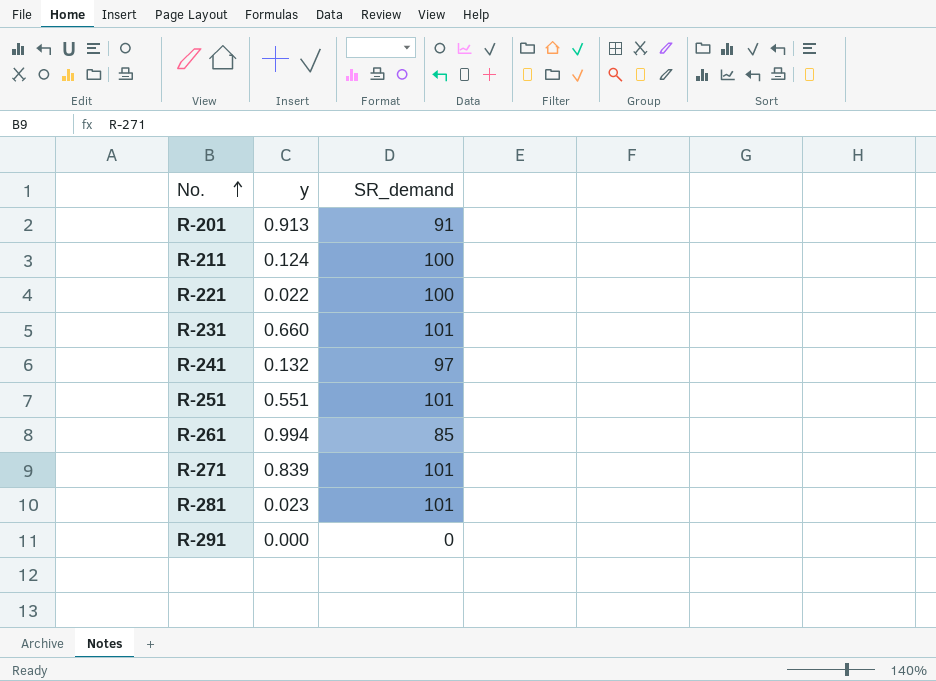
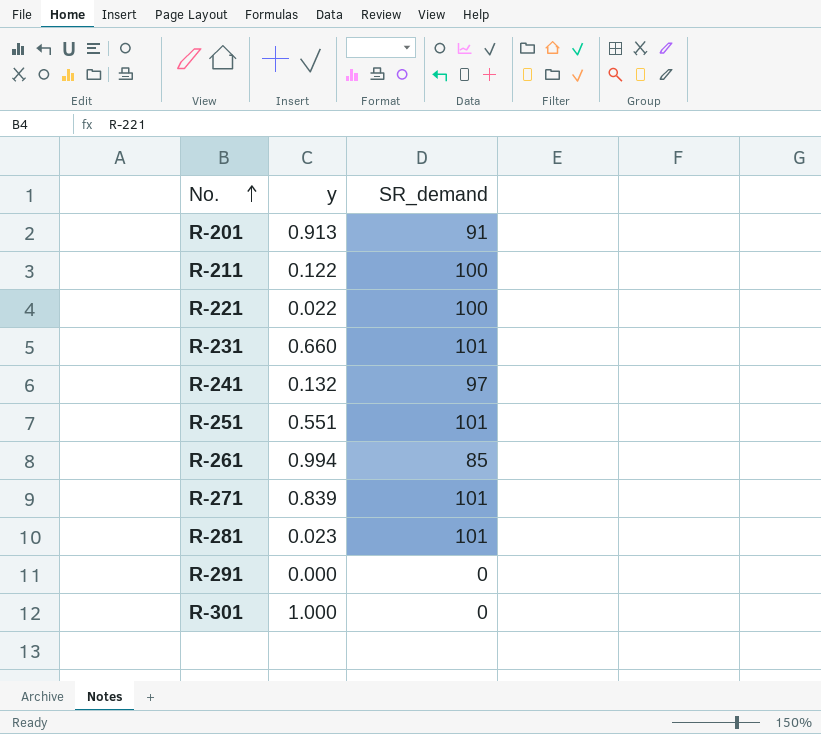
R-211 | y: 0.124 -> 0.122
row R-301: none -> 1.000 | 0

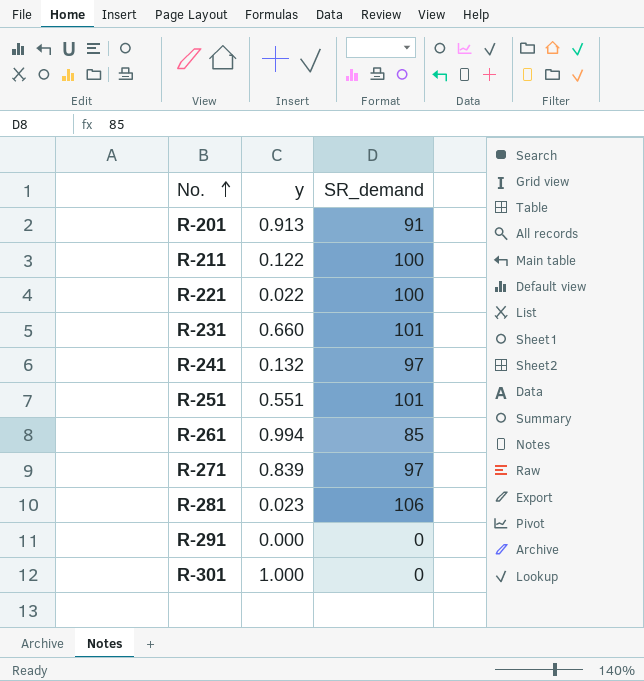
R-271 | SR_demand: 101 -> 97
R-281 | SR_demand: 101 -> 106

